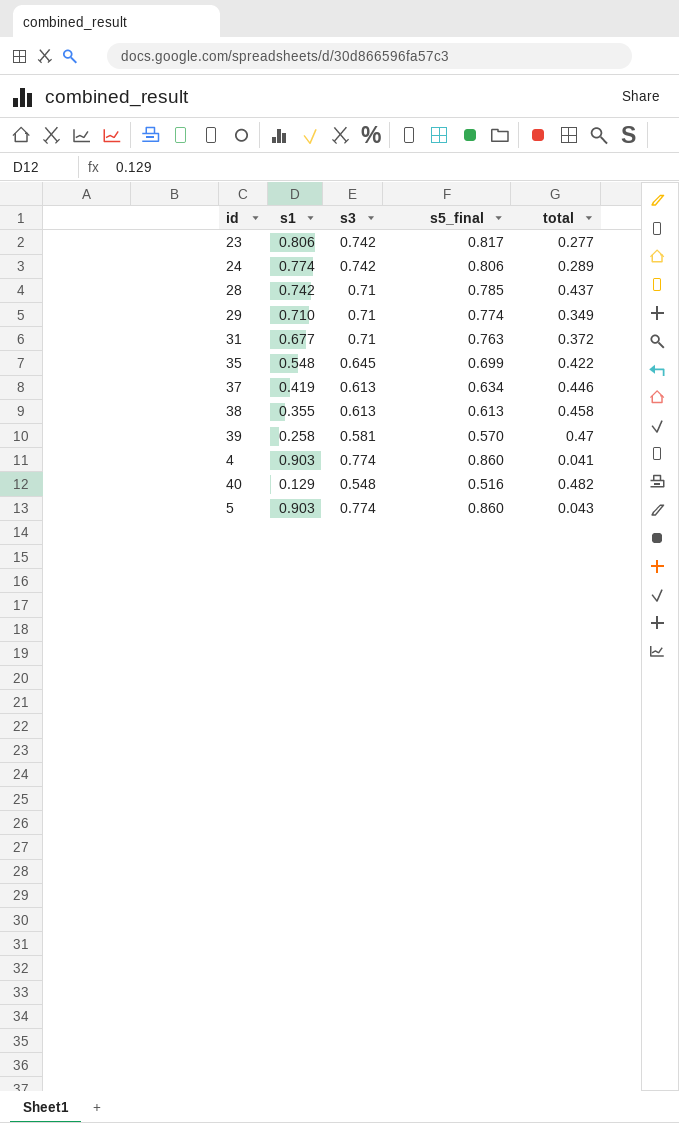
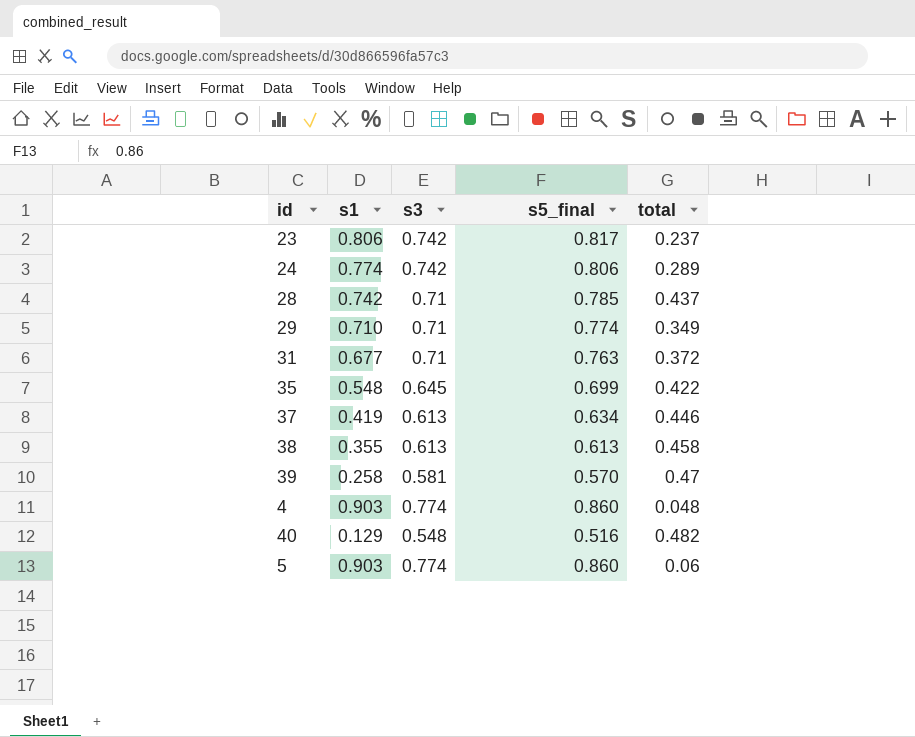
23 | total: 0.277 -> 0.237
4 | total: 0.041 -> 0.048
5 | total: 0.043 -> 0.06

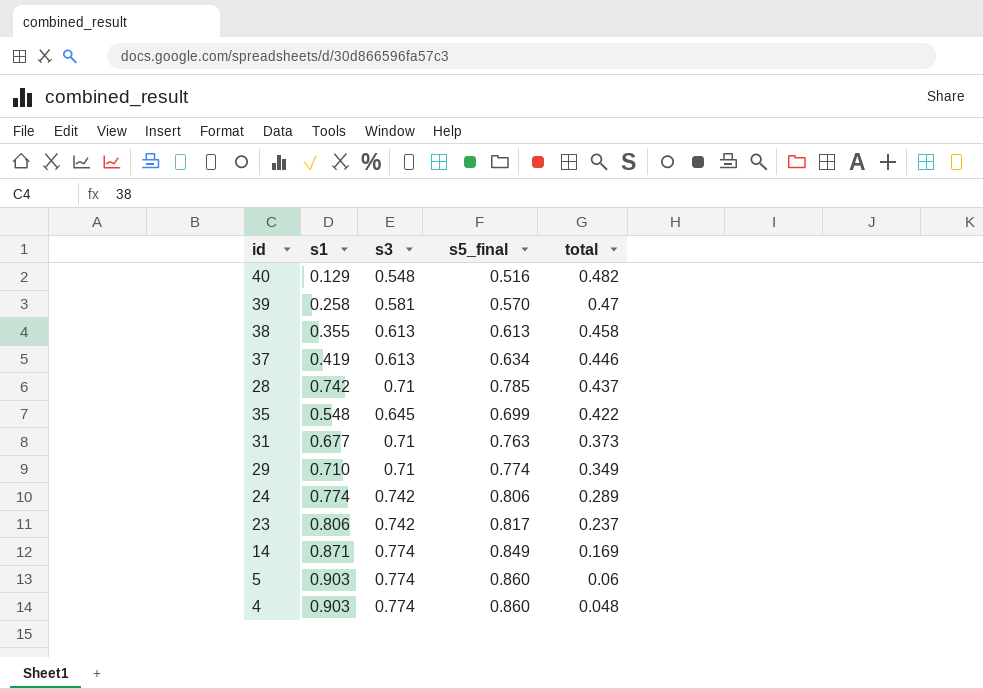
row order: none -> total descending
31 | total: 0.372 -> 0.373
row 14: none -> 0.871 | 0.774 | 0.849 | 0.169

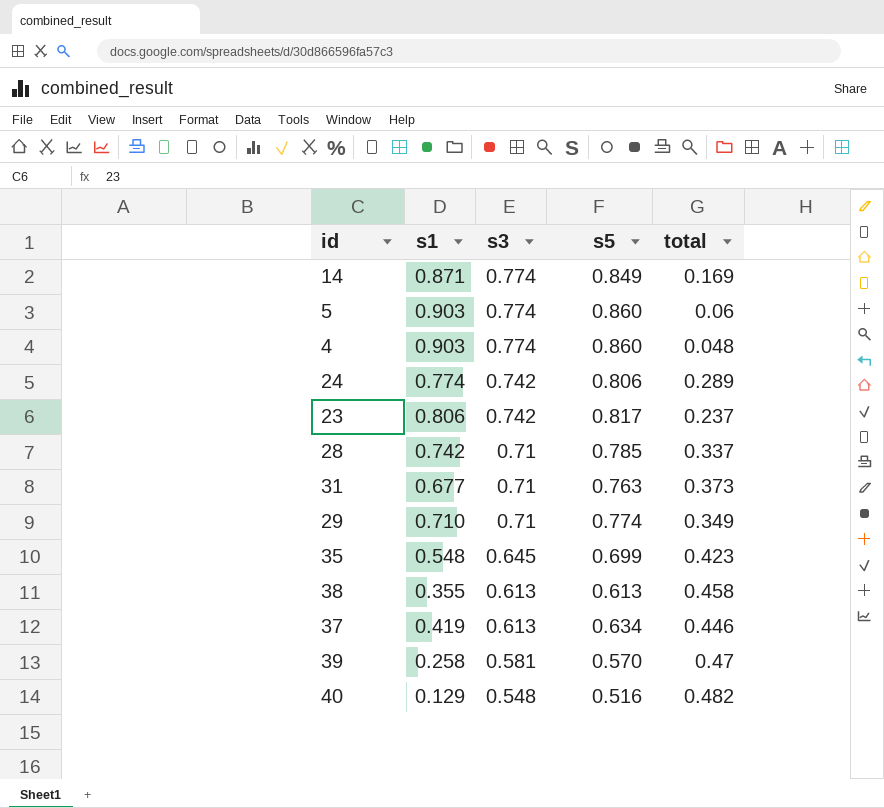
row order: total descending -> s3 descending
column name: s5_final -> s5
28 | total: 0.437 -> 0.337
35 | total: 0.422 -> 0.423

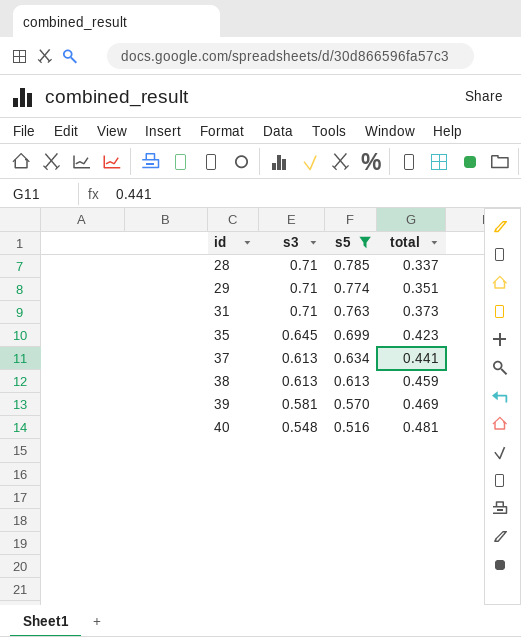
filter: none -> s5 <= 0.785
row order: s3 descending -> id ascending
column s1 | position: 2 -> none
29 | total: 0.349 -> 0.351
37 | total: 0.446 -> 0.441
38 | total: 0.458 -> 0.459
39 | total: 0.47 -> 0.469
40 | total: 0.482 -> 0.481

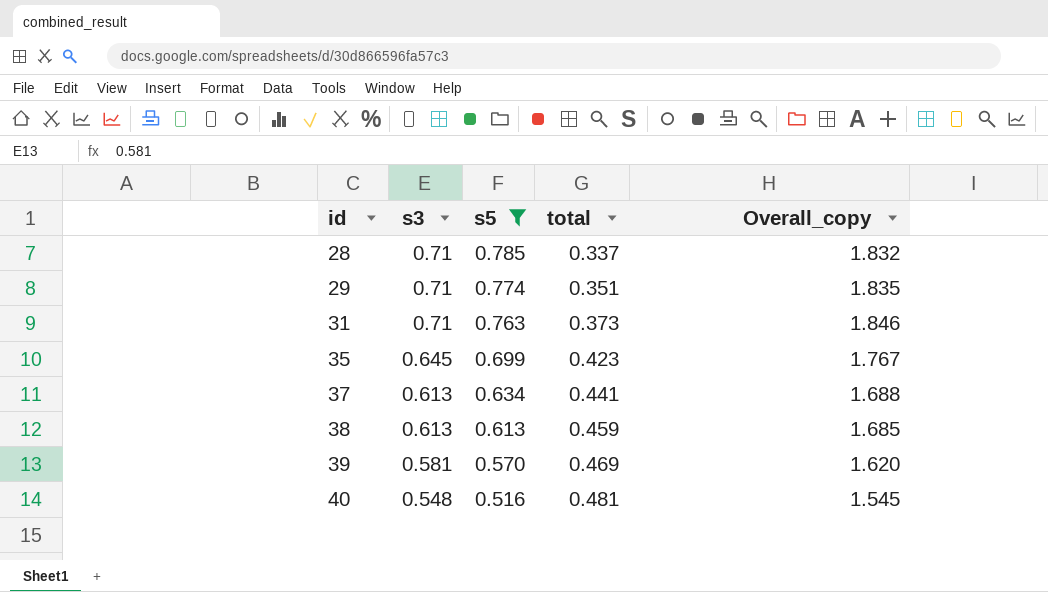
column Overall_copy | formula: none -> [s3] + [s5] + [total]

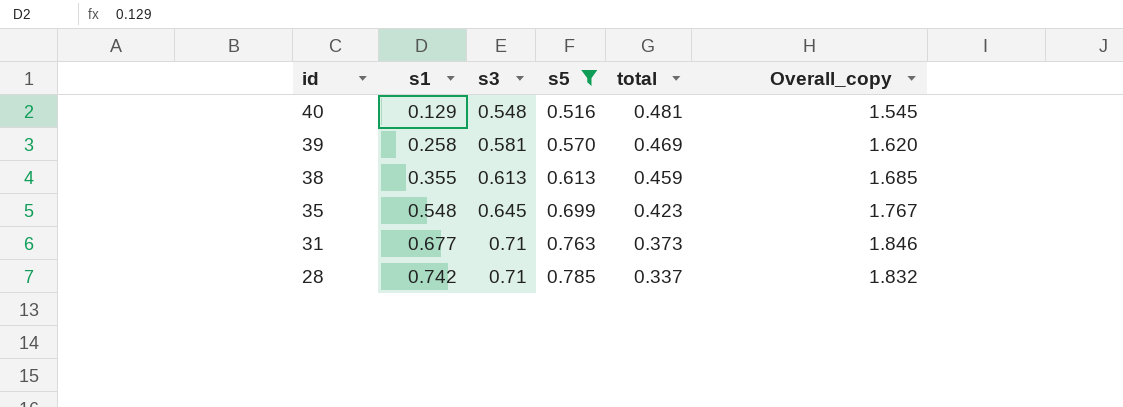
row order: id ascending -> id descending
column s1 | position: none -> 2
row 29: 0.71 | 0.774 | 0.351 | 1.835 -> none
row 37: 0.613 | 0.634 | 0.441 | 1.688 -> none

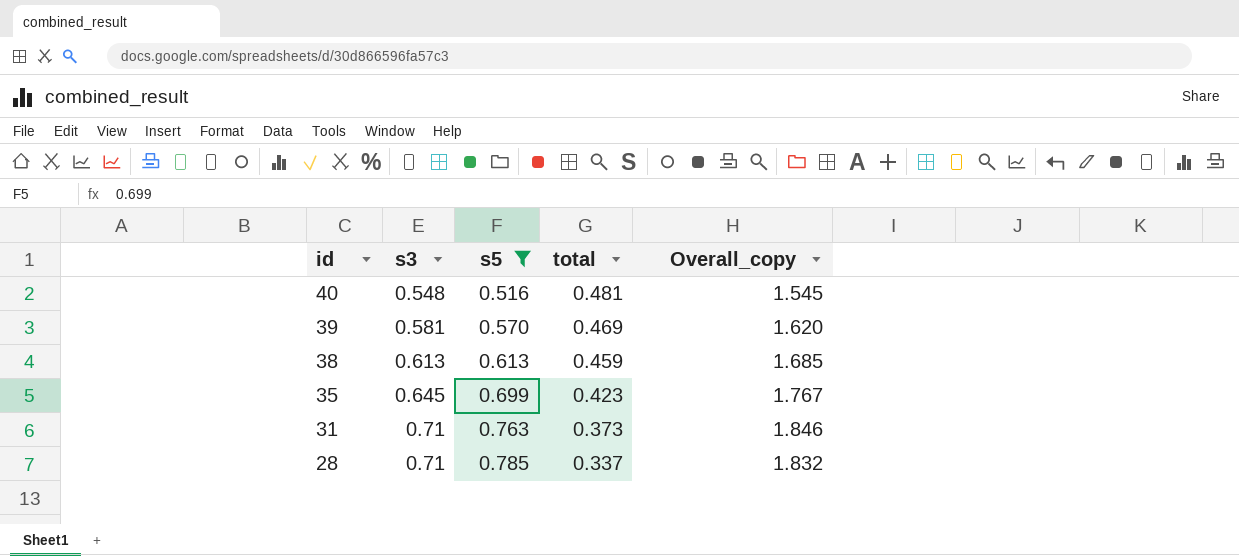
column s1 | position: 2 -> none

